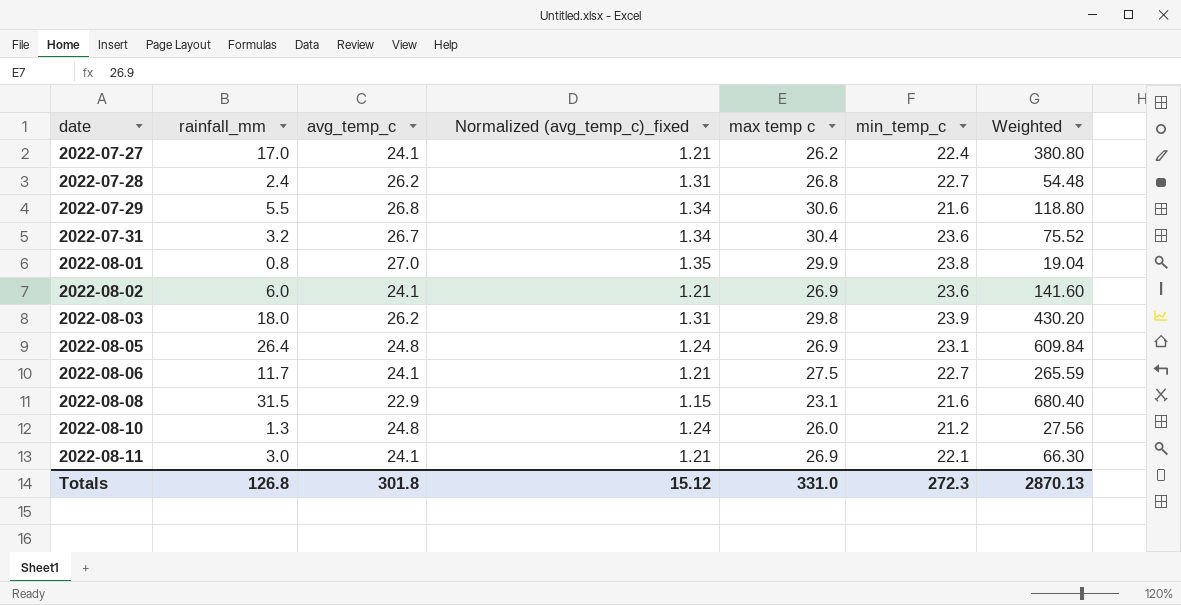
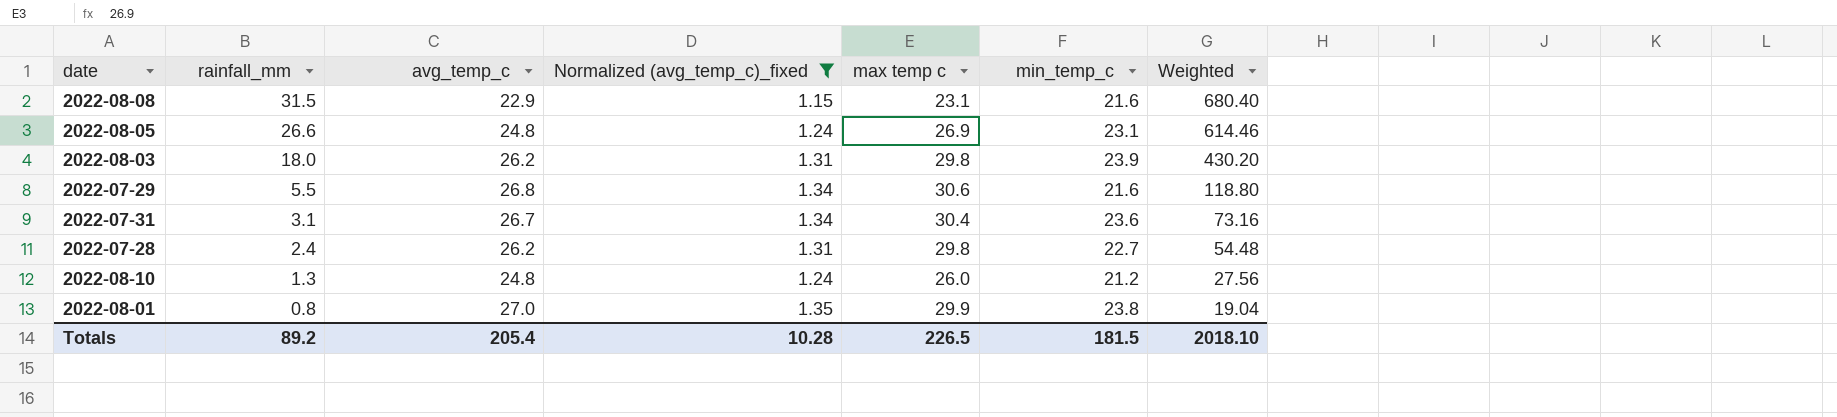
filter: none -> Normalized (avg_temp_c)_fixed != 1.21
row order: date ascending -> rainfall_mm descending
2022-08-05 | rainfall_mm: 26.4 -> 26.6
2022-08-05 | Weighted: 609.84 -> 614.46
2022-07-31 | rainfall_mm: 3.2 -> 3.1
2022-07-31 | Weighted: 75.52 -> 73.16
2022-07-28 | max temp c: 26.8 -> 29.8
Totals | rainfall_mm: 126.8 -> 89.2
Totals | avg_temp_c: 301.8 -> 205.4
Totals | Normalized (avg_temp_c)_fixed: 15.12 -> 10.28
Totals | max temp c: 331.0 -> 226.5
Totals | min_temp_c: 272.3 -> 181.5
Totals | Weighted: 2870.13 -> 2018.10

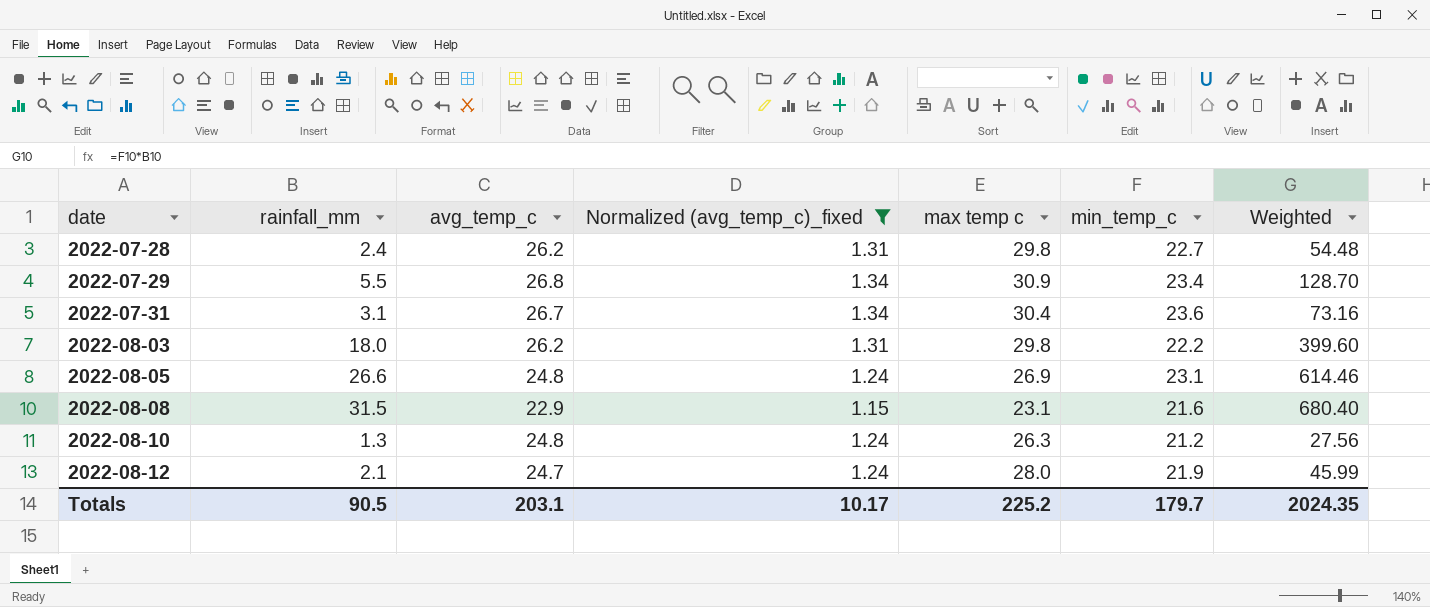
row order: rainfall_mm descending -> date ascending
row 2022-08-01: 0.8 | 27.0 | 1.35 | 29.9 | 23.8 | 19.04 -> none
2022-07-29 | max temp c: 30.6 -> 30.9
2022-07-29 | min_temp_c: 21.6 -> 23.4
2022-07-29 | Weighted: 118.80 -> 128.70
2022-08-03 | min_temp_c: 23.9 -> 22.2
2022-08-03 | Weighted: 430.20 -> 399.60
2022-08-10 | max temp c: 26.0 -> 26.3
row 2022-08-12: none -> 2.1 | 24.7 | 1.24 | 28.0 | 21.9 | 45.99
Totals | rainfall_mm: 89.2 -> 90.5
Totals | avg_temp_c: 205.4 -> 203.1
Totals | Normalized (avg_temp_c)_fixed: 10.28 -> 10.17
Totals | max temp c: 226.5 -> 225.2
Totals | min_temp_c: 181.5 -> 179.7
Totals | Weighted: 2018.10 -> 2024.35

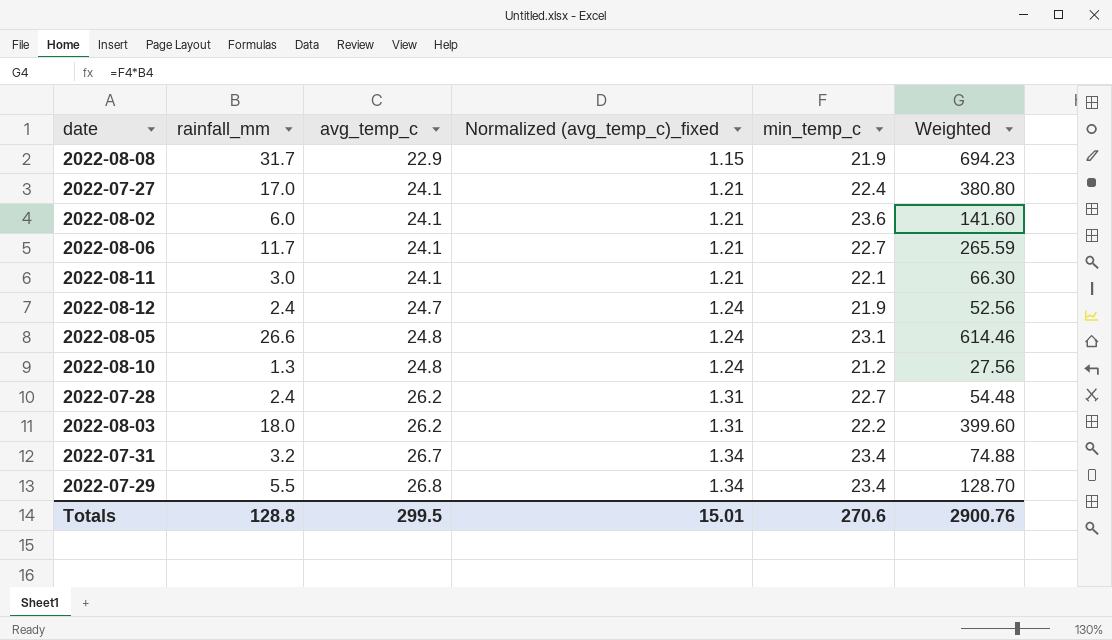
filter: Normalized (avg_temp_c)_fixed != 1.21 -> none
row order: date ascending -> avg_temp_c ascending
column max temp c | position: 5 -> none
2022-08-08 | rainfall_mm: 31.5 -> 31.7
2022-08-08 | min_temp_c: 21.6 -> 21.9
2022-08-08 | Weighted: 680.40 -> 694.23
2022-08-12 | rainfall_mm: 2.1 -> 2.4
2022-08-12 | Weighted: 45.99 -> 52.56
2022-07-31 | rainfall_mm: 3.1 -> 3.2
2022-07-31 | min_temp_c: 23.6 -> 23.4
2022-07-31 | Weighted: 73.16 -> 74.88
Totals | rainfall_mm: 90.5 -> 128.8
Totals | avg_temp_c: 203.1 -> 299.5
Totals | Normalized (avg_temp_c)_fixed: 10.17 -> 15.01
Totals | min_temp_c: 179.7 -> 270.6
Totals | Weighted: 2024.35 -> 2900.76

